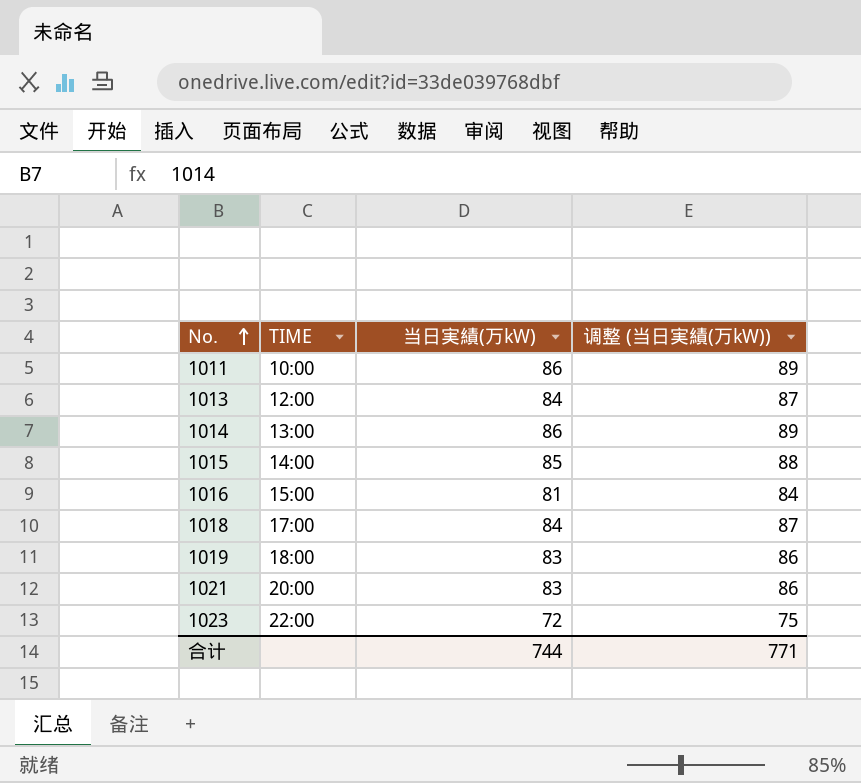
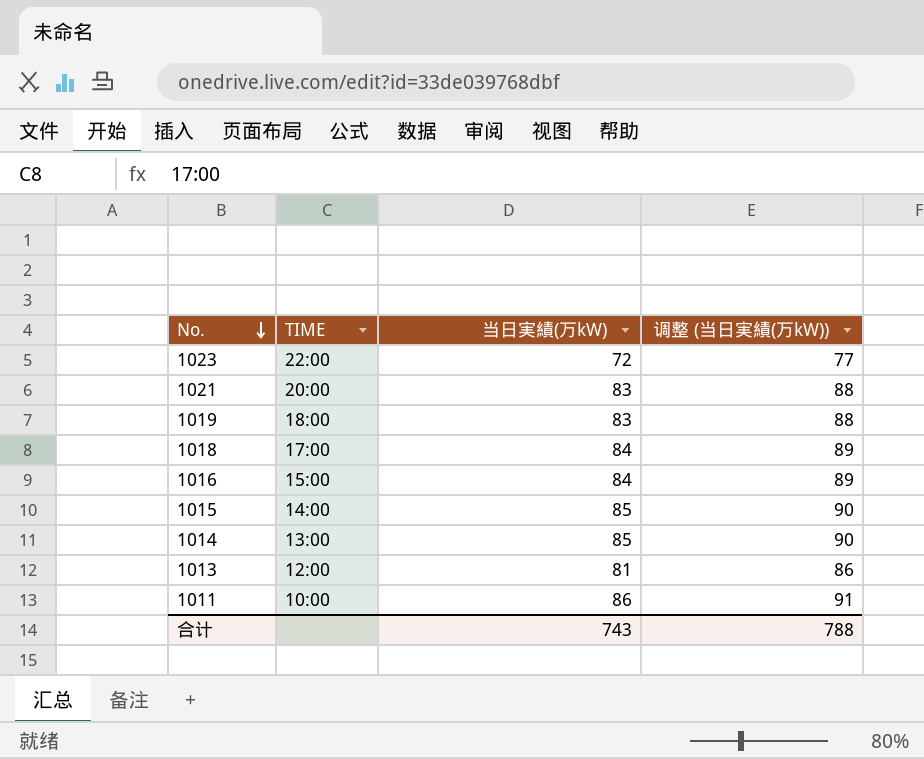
row order: No. ascending -> No. descending
column 调整 (当日実績(万kW)) | formula: [当日実績(万kW)] + 3 -> [当日実績(万kW)] + 5
1016 | 当日実績(万kW): 81 -> 84
1014 | 当日実績(万kW): 86 -> 85
1013 | 当日実績(万kW): 84 -> 81
合计 | 当日実績(万kW): 744 -> 743
合计 | 调整 (当日実績(万kW)): 771 -> 788

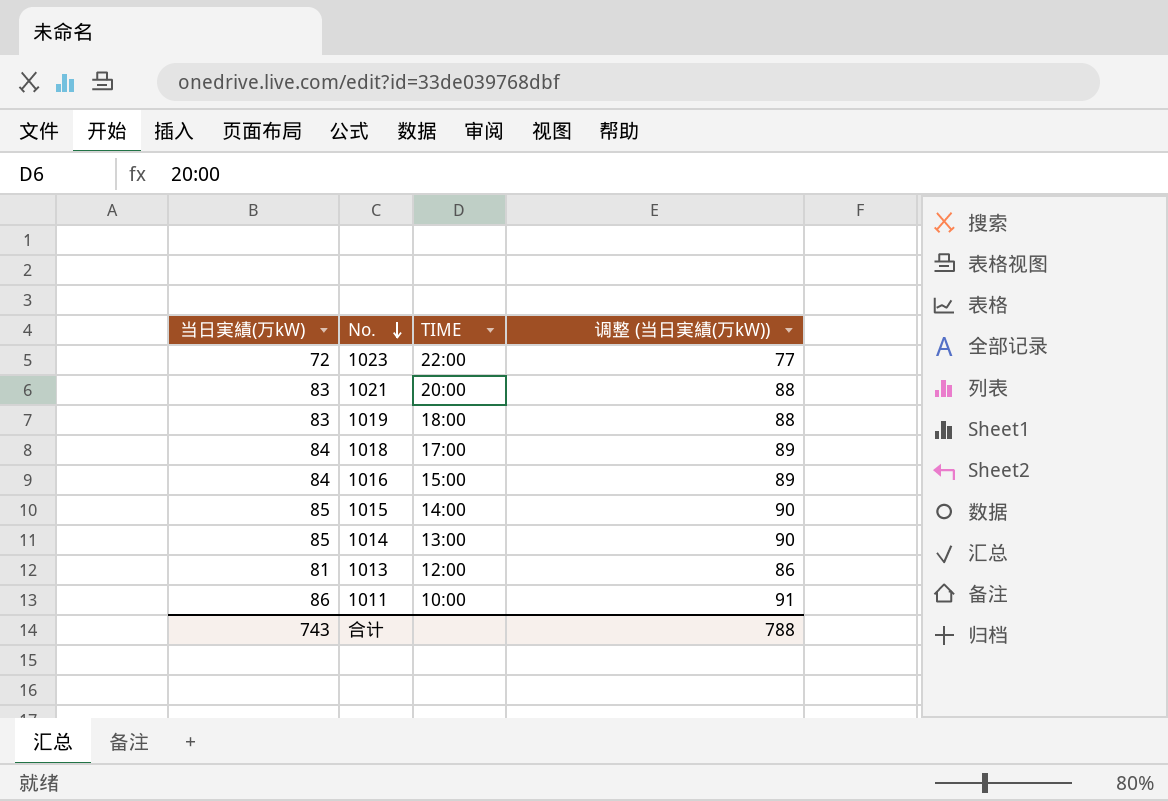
column 当日実績(万kW) | position: 3 -> 1

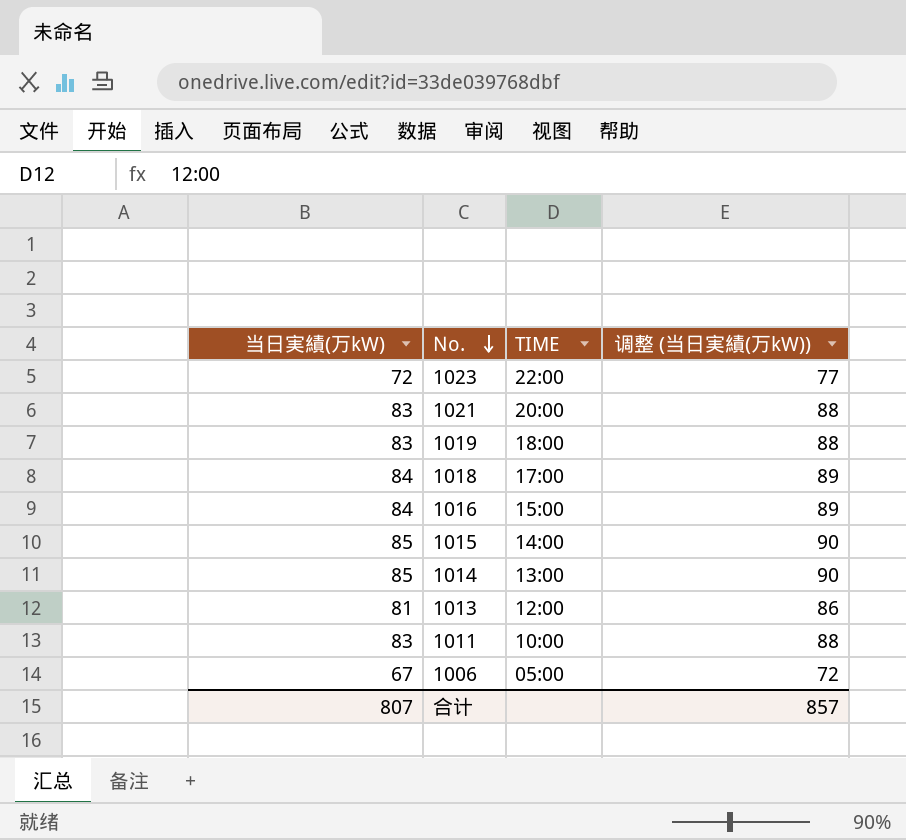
1011 | 当日実績(万kW): 86 -> 83
1011 | 调整 (当日実績(万kW)): 91 -> 88
row 1006: none -> 67 | 05:00 | 72
合计 | 当日実績(万kW): 743 -> 807
合计 | 调整 (当日実績(万kW)): 788 -> 857

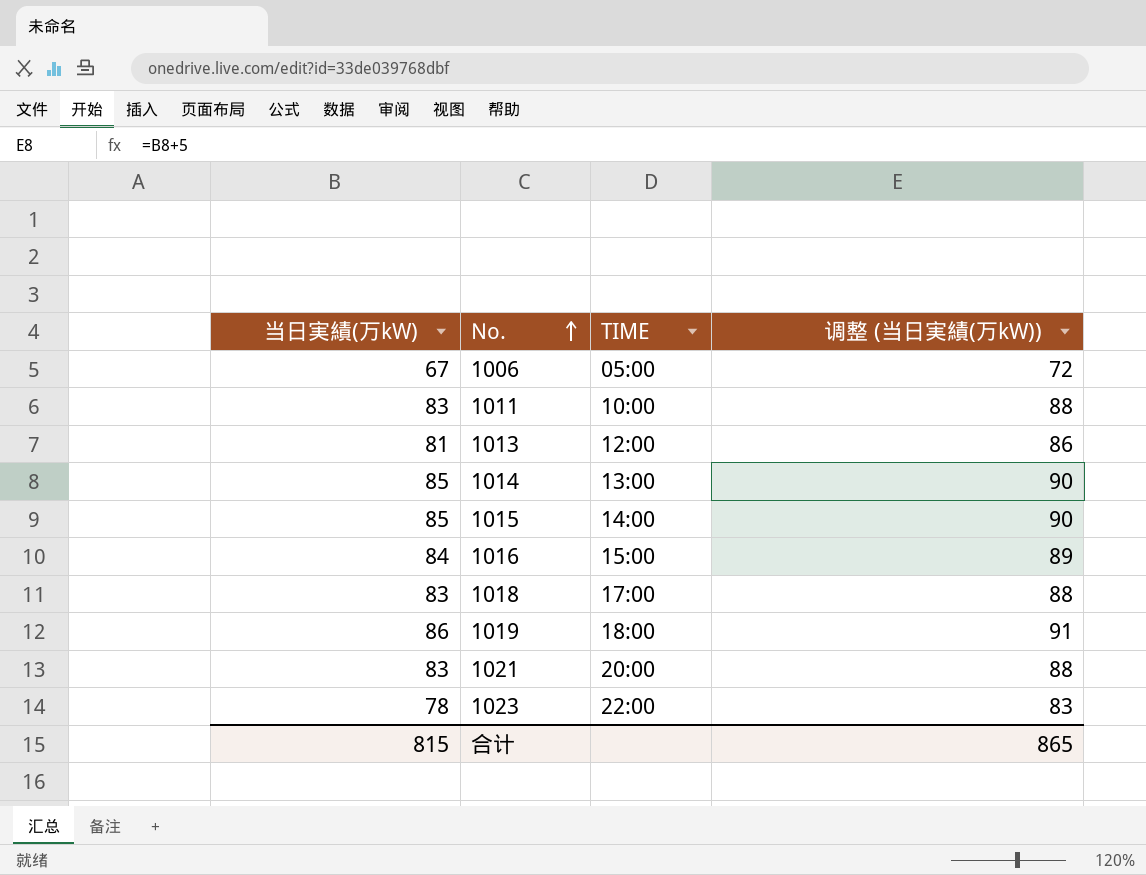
row order: No. descending -> No. ascending
1018 | 当日実績(万kW): 84 -> 83
1018 | 调整 (当日実績(万kW)): 89 -> 88
1019 | 当日実績(万kW): 83 -> 86
1019 | 调整 (当日実績(万kW)): 88 -> 91
1023 | 当日実績(万kW): 72 -> 78
1023 | 调整 (当日実績(万kW)): 77 -> 83
合计 | 当日実績(万kW): 807 -> 815
合计 | 调整 (当日実績(万kW)): 857 -> 865

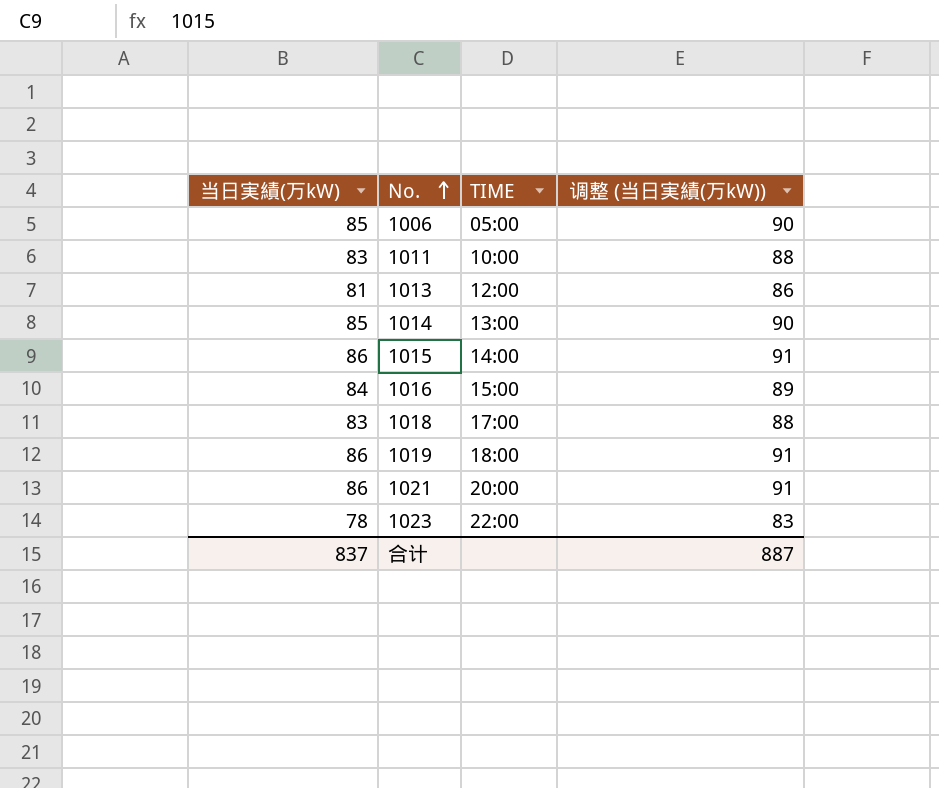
1006 | 当日実績(万kW): 67 -> 85
1006 | 调整 (当日実績(万kW)): 72 -> 90
1015 | 当日実績(万kW): 85 -> 86
1015 | 调整 (当日実績(万kW)): 90 -> 91
1021 | 当日実績(万kW): 83 -> 86
1021 | 调整 (当日実績(万kW)): 88 -> 91
合计 | 当日実績(万kW): 815 -> 837
合计 | 调整 (当日実績(万kW)): 865 -> 887

